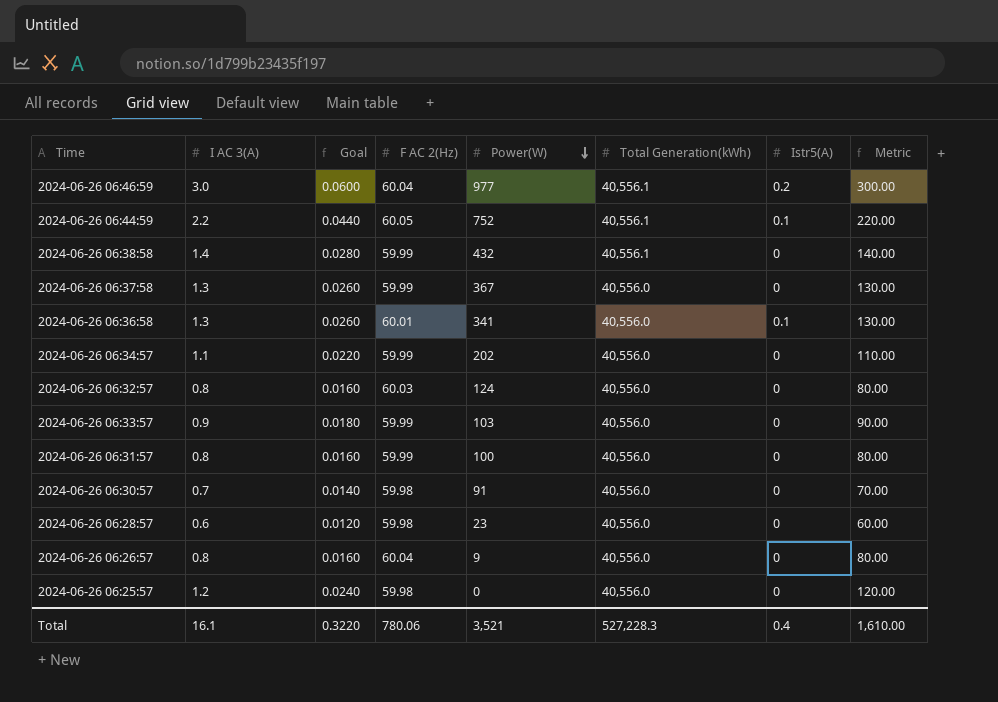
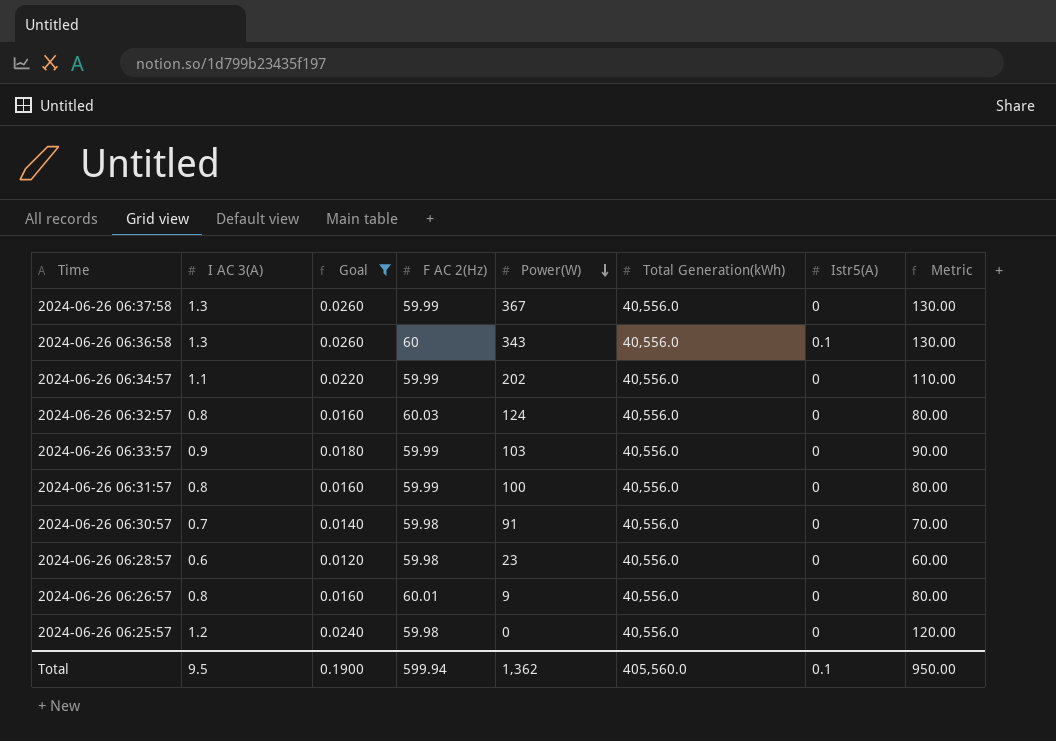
filter: none -> Goal <= 0.0260
2024-06-26 06:36:58 | F AC 2(Hz): 60.01 -> 60
2024-06-26 06:36:58 | Power(W): 341 -> 343
2024-06-26 06:26:57 | F AC 2(Hz): 60.04 -> 60.01
Total | I AC 3(A): 16.1 -> 9.5
Total | Goal: 0.3220 -> 0.1900
Total | F AC 2(Hz): 780.06 -> 599.94
Total | Power(W): 3,521 -> 1,362
Total | Total Generation(kWh): 527,228.3 -> 405,560.0
Total | Istr5(A): 0.4 -> 0.1
Total | Metric: 1,610.00 -> 950.00

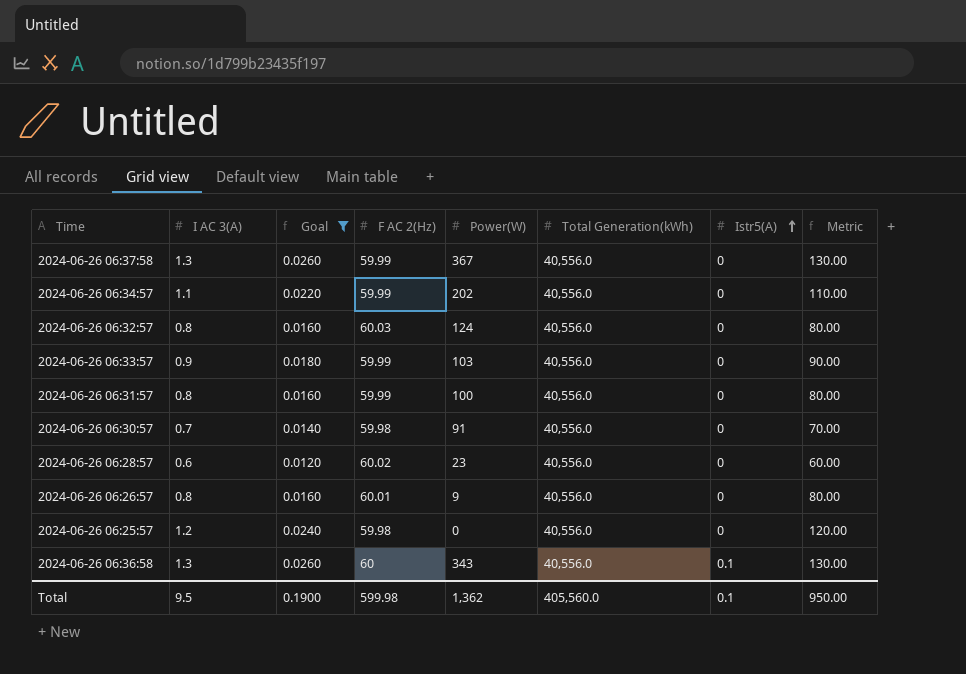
row order: Power(W) descending -> Istr5(A) ascending
2024-06-26 06:28:57 | F AC 2(Hz): 59.98 -> 60.02
Total | F AC 2(Hz): 599.94 -> 599.98

